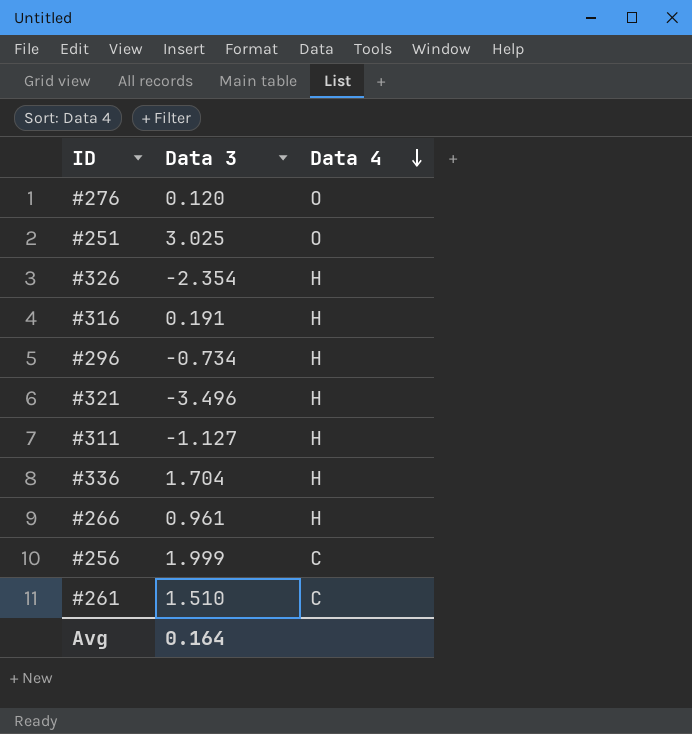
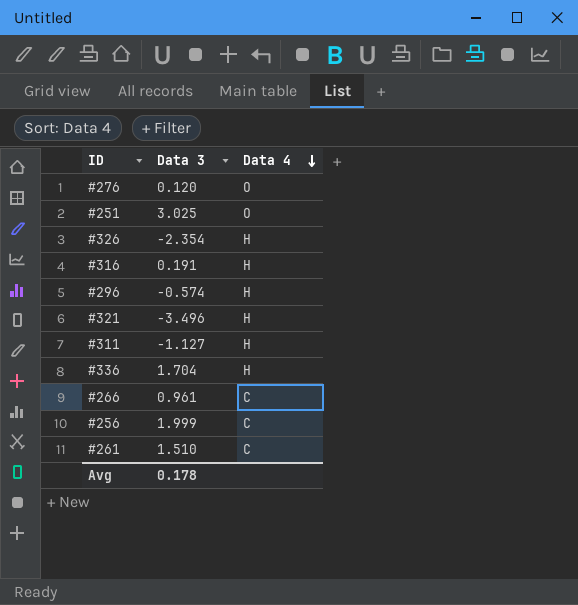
#296 | Data 3: -0.734 -> -0.574
#266 | Data 4: H -> C
Avg | Data 3: 0.164 -> 0.178

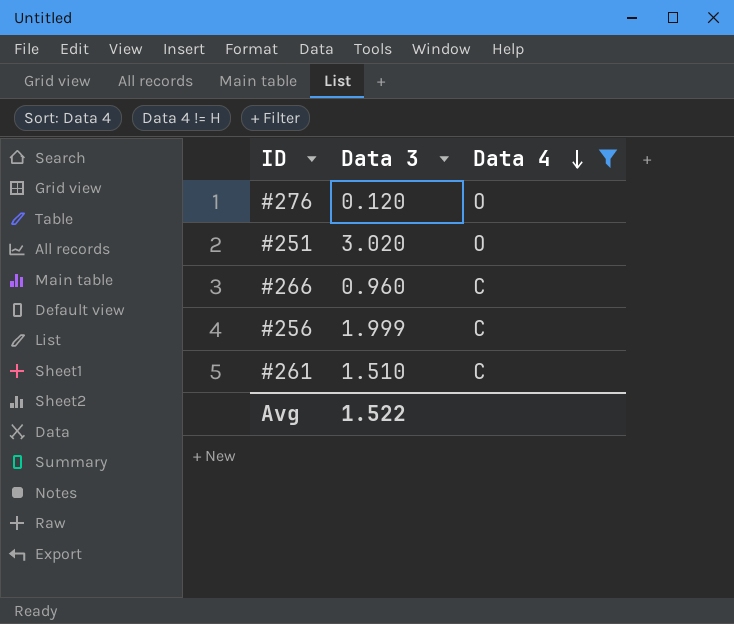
filter: none -> Data 4 != H
#251 | Data 3: 3.025 -> 3.020
#266 | Data 3: 0.961 -> 0.960
Avg | Data 3: 0.178 -> 1.522

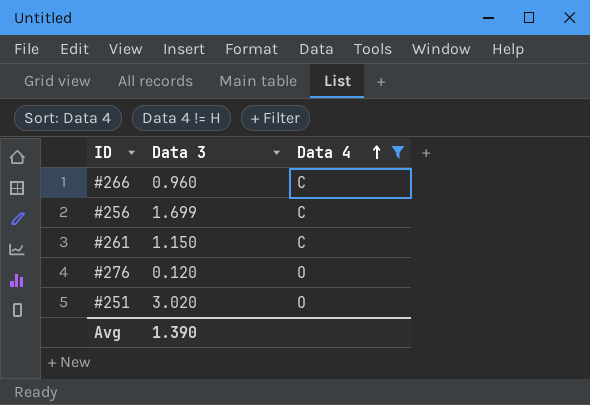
row order: Data 4 descending -> Data 4 ascending
#256 | Data 3: 1.999 -> 1.699
#261 | Data 3: 1.510 -> 1.150
Avg | Data 3: 1.522 -> 1.390

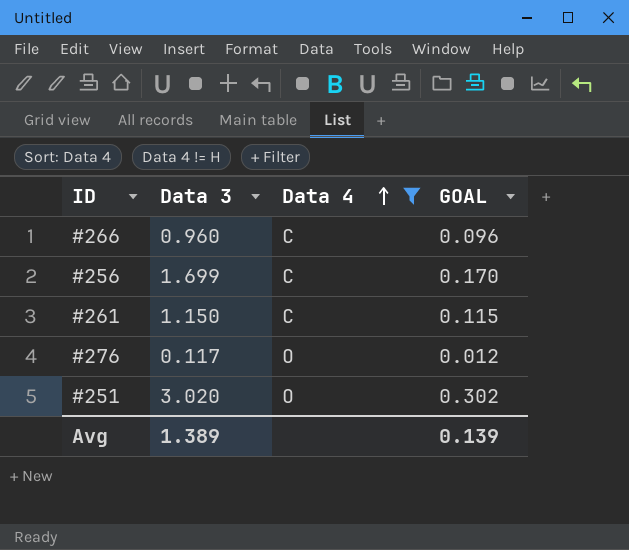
column GOAL | formula: none -> [Data 3] * 0.1
#276 | Data 3: 0.120 -> 0.117
Avg | Data 3: 1.390 -> 1.389

